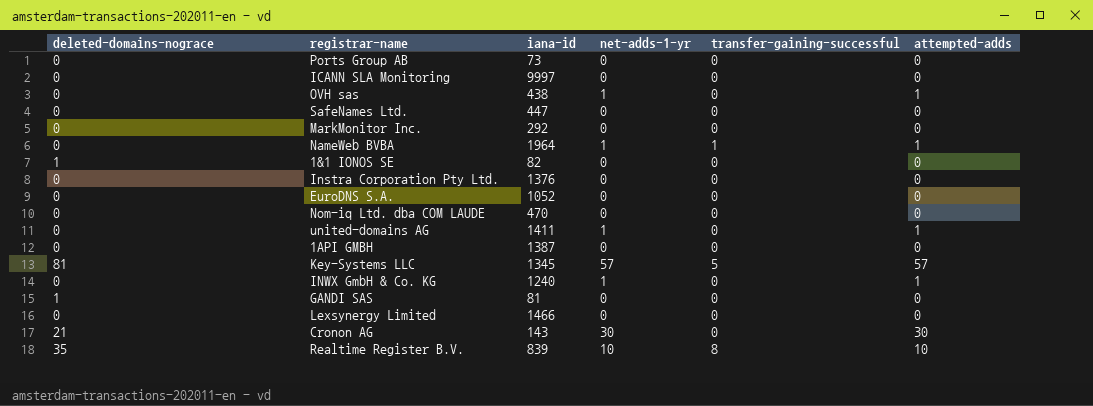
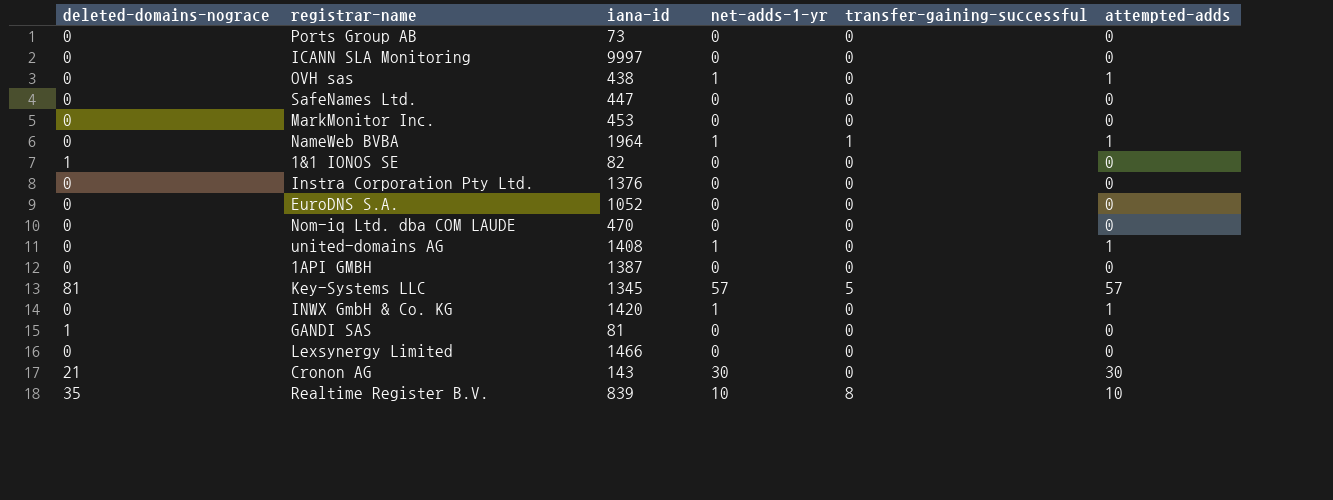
MarkMonitor Inc. | iana-id: 292 -> 453
united-domains AG | iana-id: 1411 -> 1408
INWX GmbH & Co. KG | iana-id: 1240 -> 1420

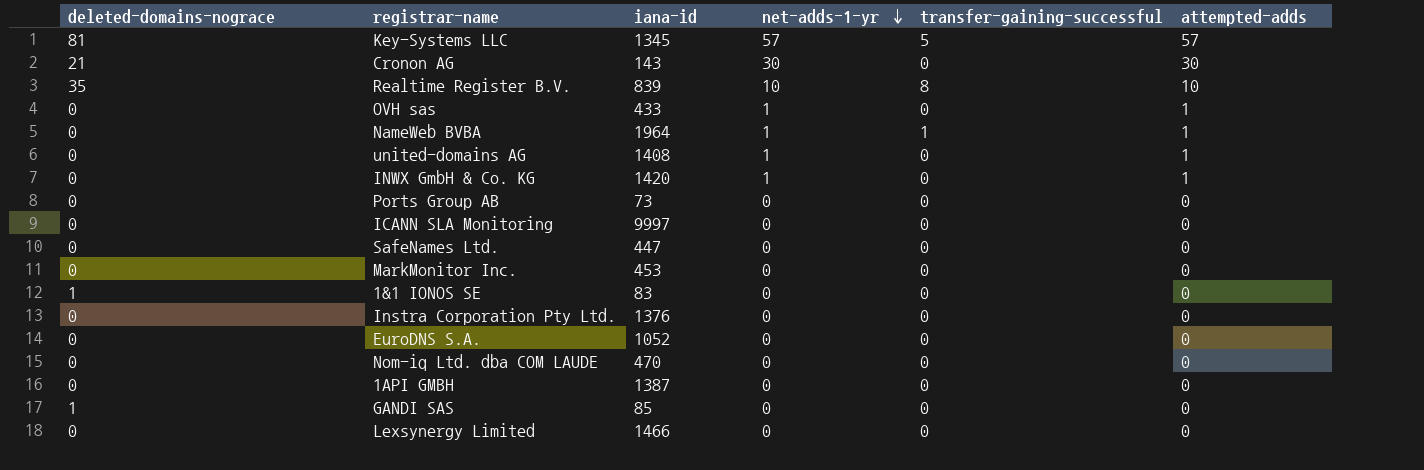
row order: none -> net-adds-1-yr descending
OVH sas | iana-id: 438 -> 433
1&1 IONOS SE | iana-id: 82 -> 83
GANDI SAS | iana-id: 81 -> 85

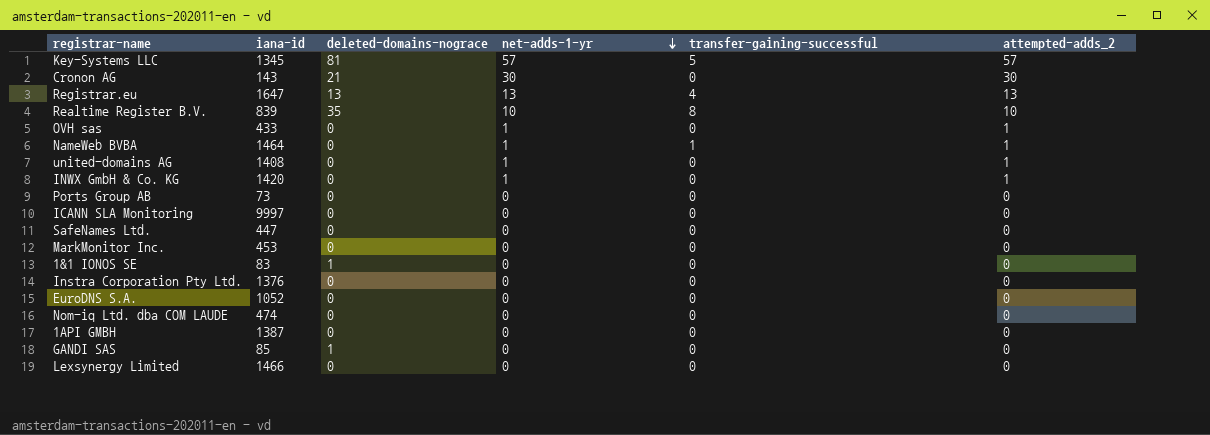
column deleted-domains-nograce | position: 1 -> 3
column name: attempted-adds -> attempted-adds_2
row Registrar.eu: none -> 1647 | 13 | 13 | 4 | 13
NameWeb BVBA | iana-id: 1964 -> 1464
Nom-iq Ltd. dba COM LAUDE | iana-id: 470 -> 474

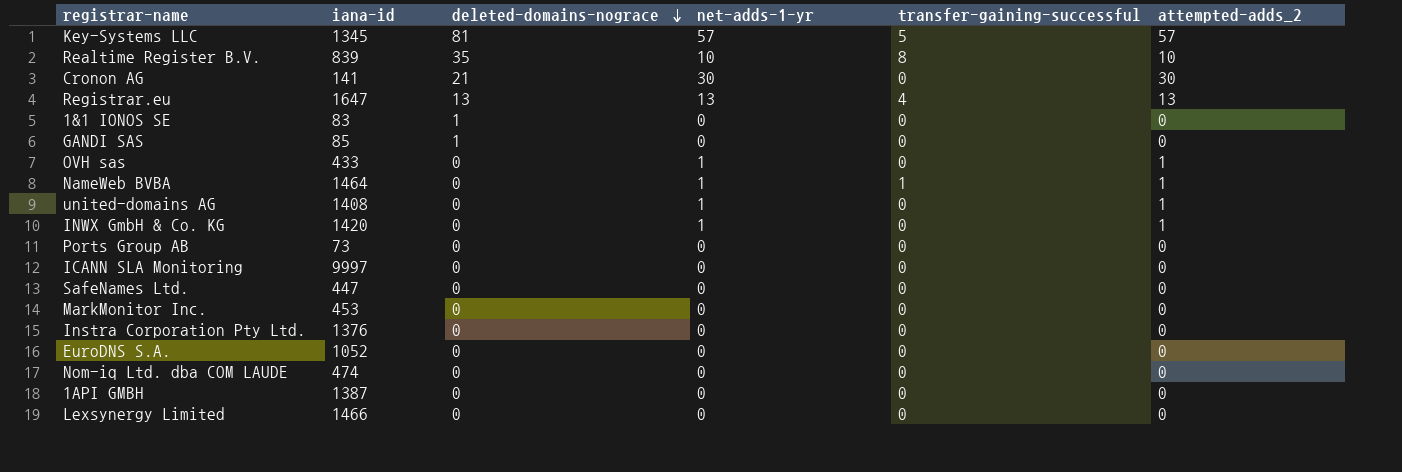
row order: net-adds-1-yr descending -> deleted-domains-nograce descending
Cronon AG | iana-id: 143 -> 141

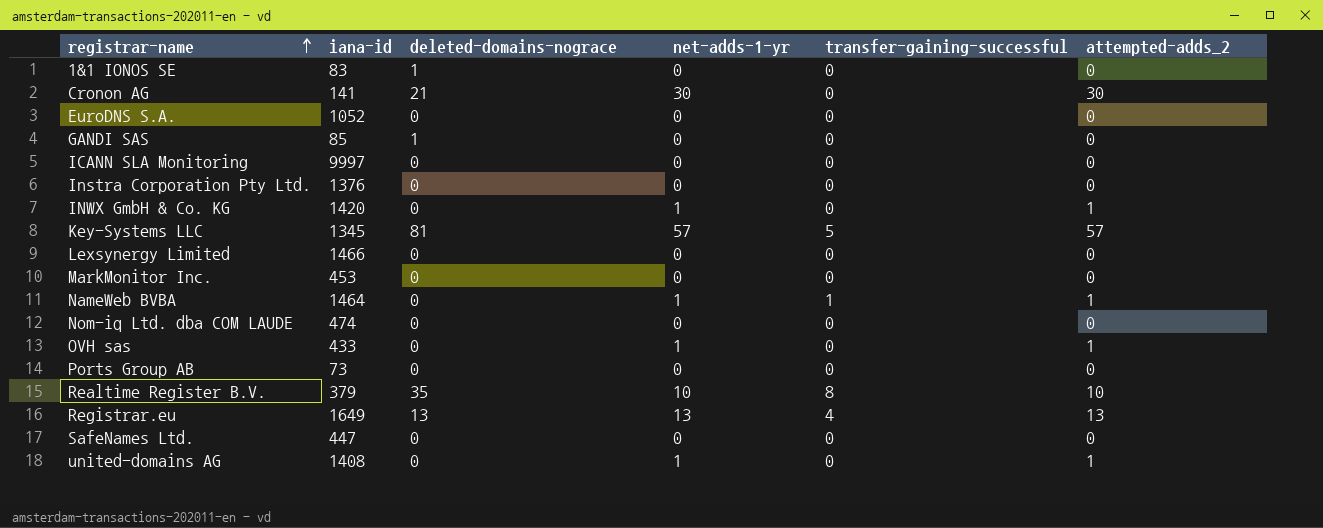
row order: deleted-domains-nograce descending -> registrar-name ascending
row 1API GMBH: 1387 | 0 | 0 | 0 | 0 -> none
Realtime Register B.V. | iana-id: 839 -> 379
Registrar.eu | iana-id: 1647 -> 1649

